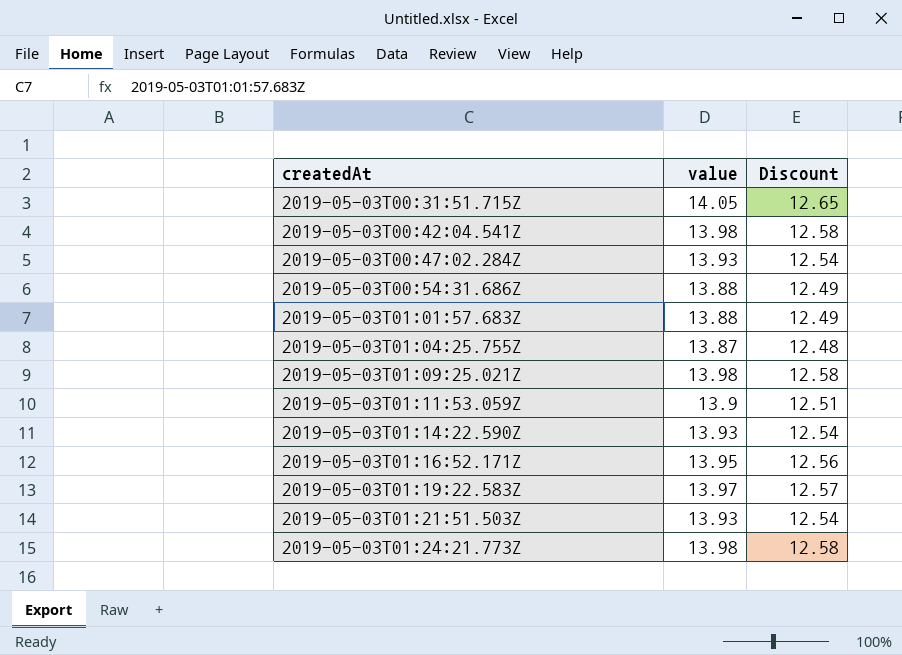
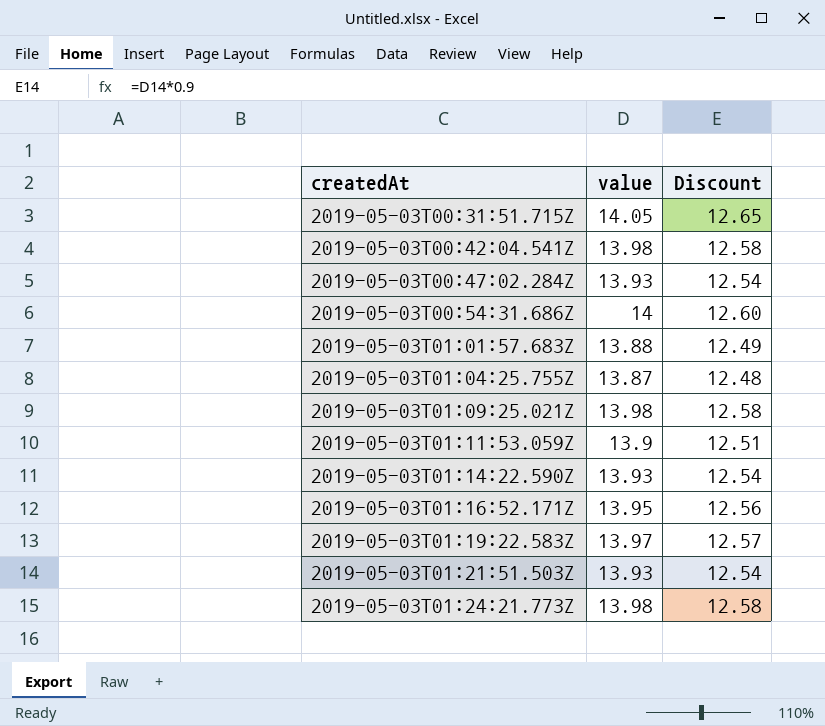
2019-05-03T00:54:31.686Z | value: 13.88 -> 14
2019-05-03T00:54:31.686Z | Discount: 12.49 -> 12.60

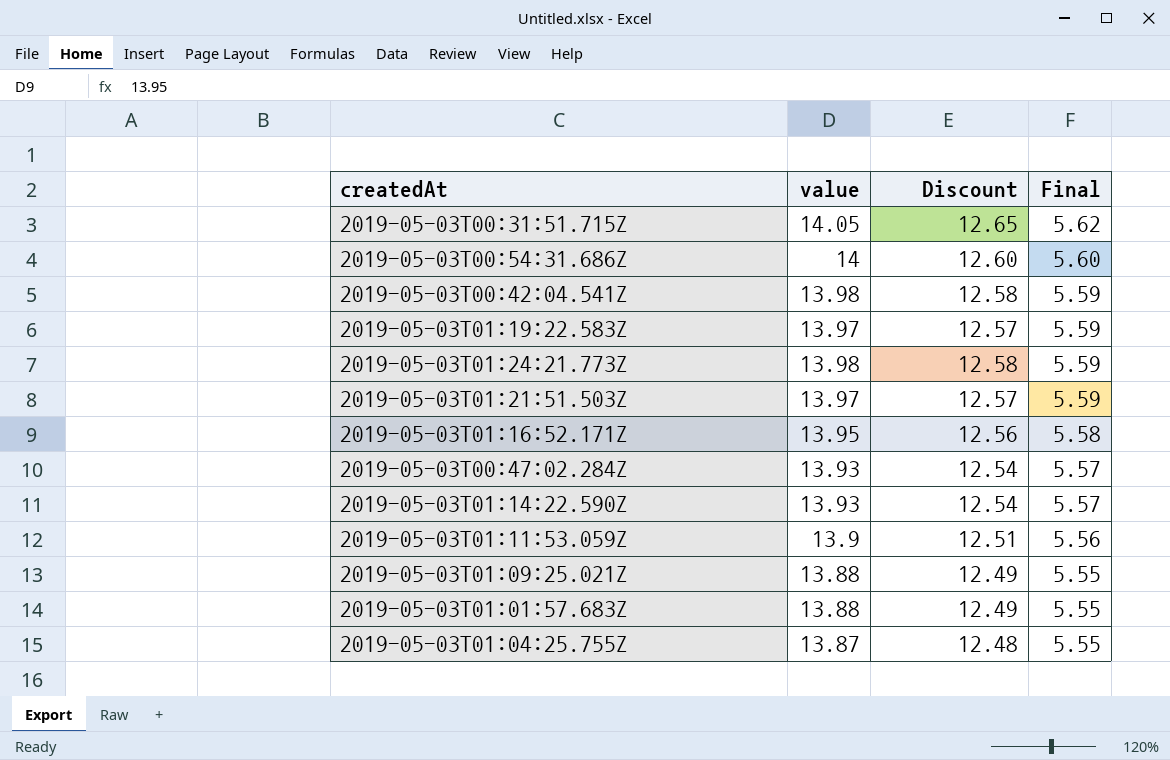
row order: createdAt ascending -> Final descending
column Final | formula: none -> [value] * 0.4
2019-05-03T01:21:51.503Z | value: 13.93 -> 13.97
2019-05-03T01:21:51.503Z | Discount: 12.54 -> 12.57
2019-05-03T01:09:25.021Z | value: 13.98 -> 13.88
2019-05-03T01:09:25.021Z | Discount: 12.58 -> 12.49

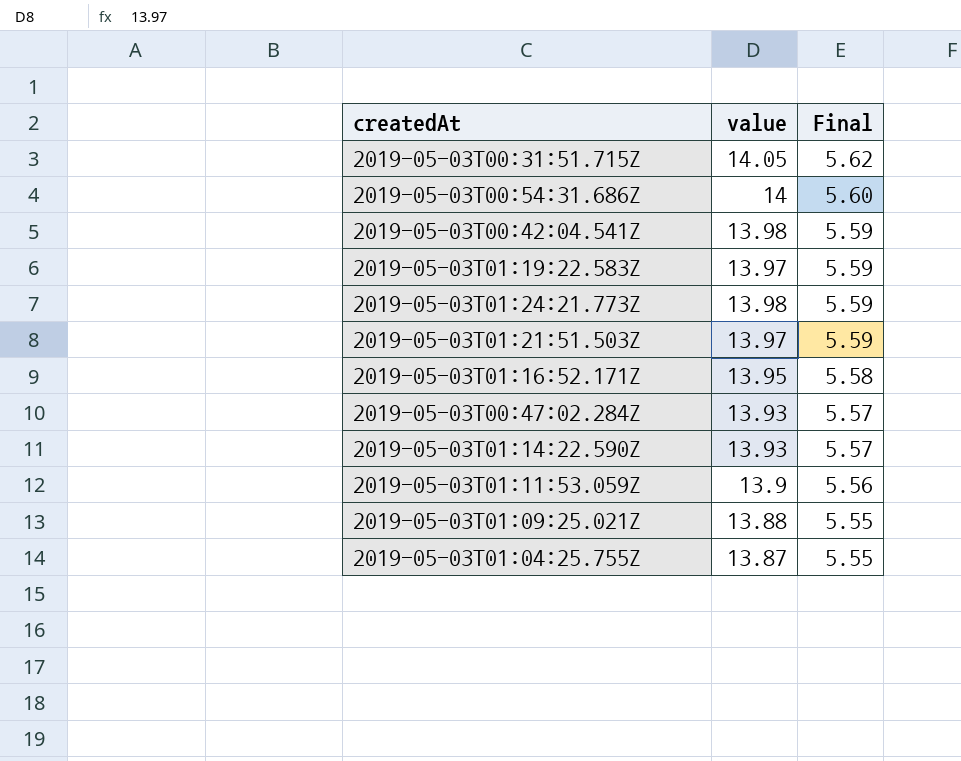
column Discount | formula: [value] * 0.9 -> none
row 2019-05-03T01:01:57.683Z: 13.88 | 12.49 | 5.55 -> none

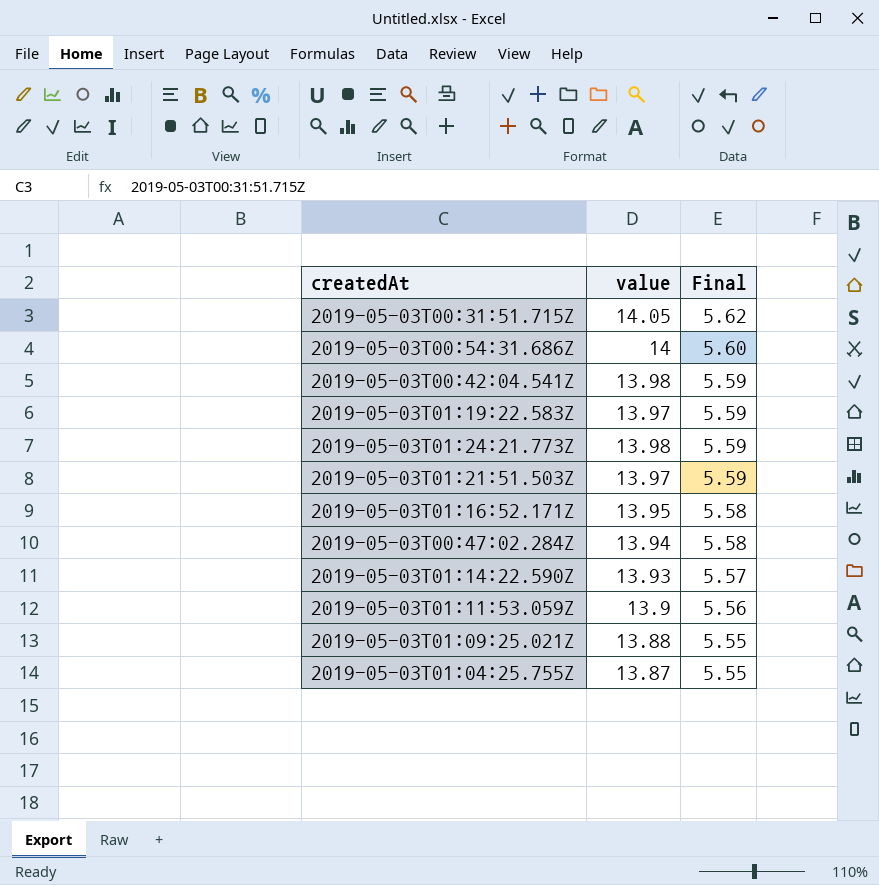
2019-05-03T00:47:02.284Z | value: 13.93 -> 13.94
2019-05-03T00:47:02.284Z | Final: 5.57 -> 5.58

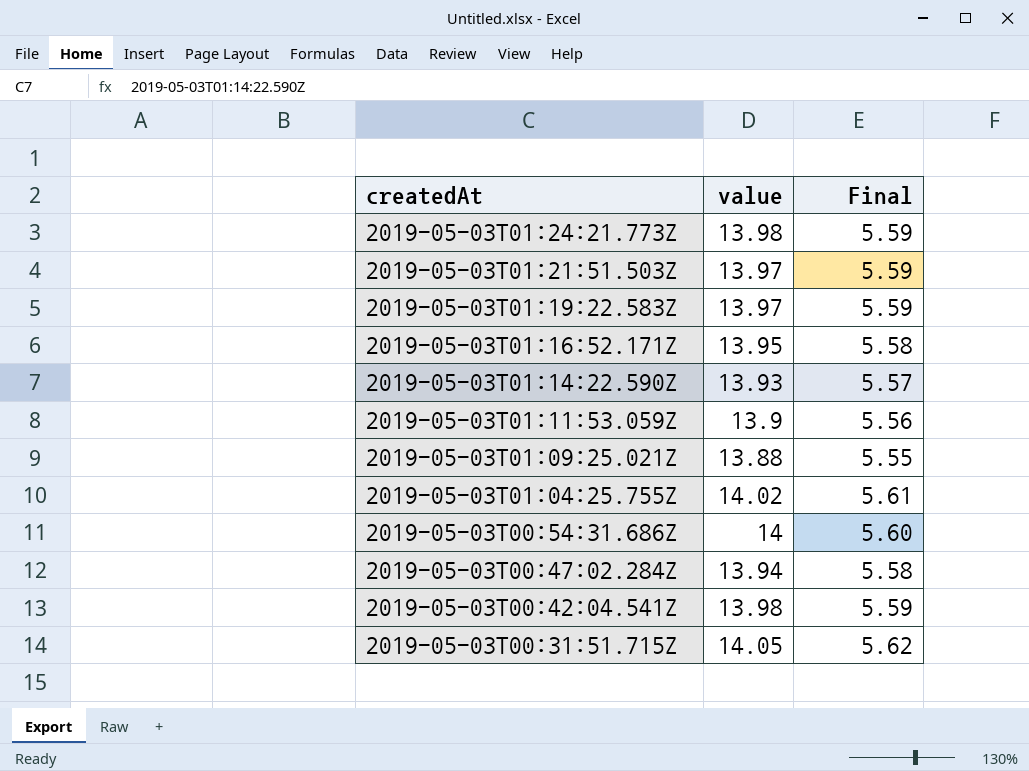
row order: Final descending -> createdAt descending
2019-05-03T01:04:25.755Z | value: 13.87 -> 14.02
2019-05-03T01:04:25.755Z | Final: 5.55 -> 5.61

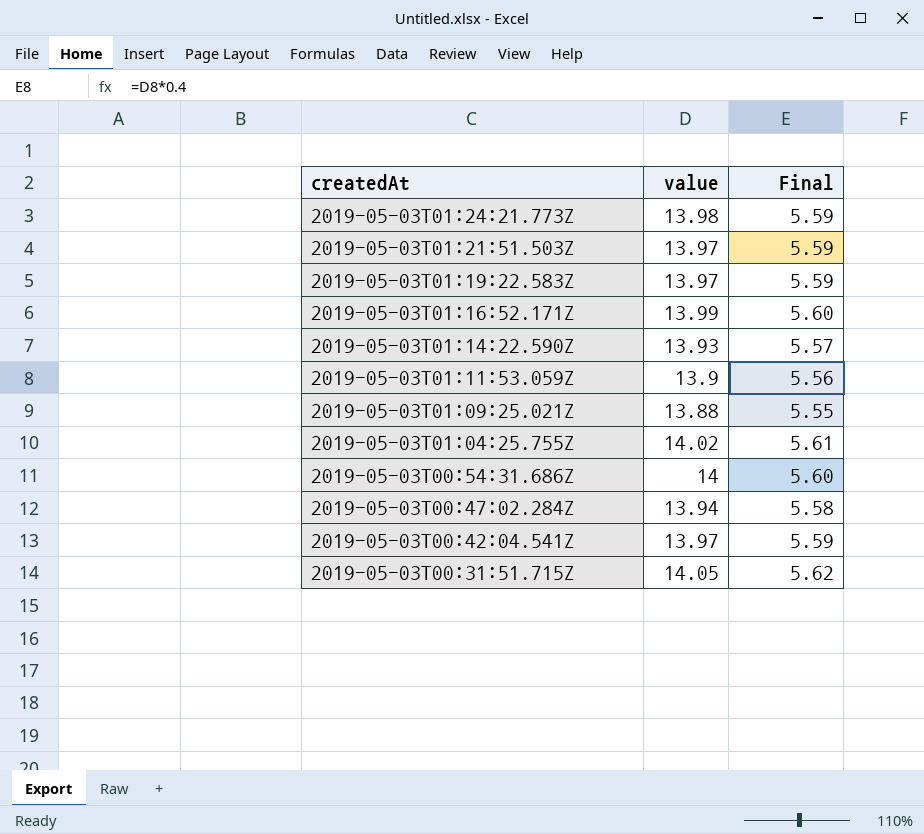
2019-05-03T01:16:52.171Z | value: 13.95 -> 13.99
2019-05-03T01:16:52.171Z | Final: 5.58 -> 5.60
2019-05-03T00:42:04.541Z | value: 13.98 -> 13.97

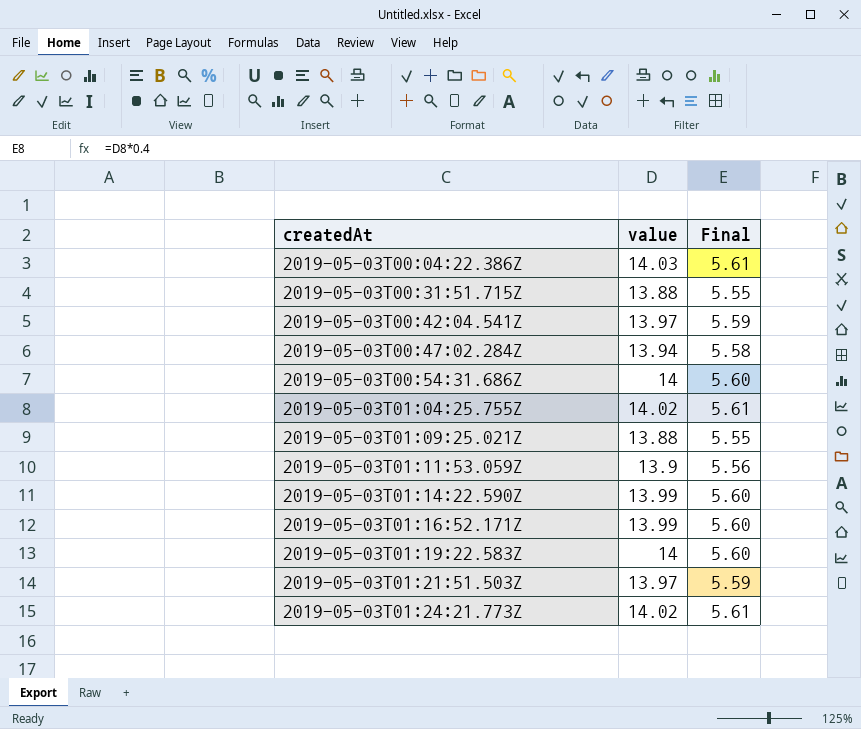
row order: createdAt descending -> createdAt ascending
row 2019-05-03T00:04:22.386Z: none -> 14.03 | 5.61
2019-05-03T00:31:51.715Z | value: 14.05 -> 13.88
2019-05-03T00:31:51.715Z | Final: 5.62 -> 5.55
2019-05-03T01:14:22.590Z | value: 13.93 -> 13.99
2019-05-03T01:14:22.590Z | Final: 5.57 -> 5.60
2019-05-03T01:19:22.583Z | value: 13.97 -> 14
2019-05-03T01:19:22.583Z | Final: 5.59 -> 5.60
2019-05-03T01:24:21.773Z | value: 13.98 -> 14.02
2019-05-03T01:24:21.773Z | Final: 5.59 -> 5.61

